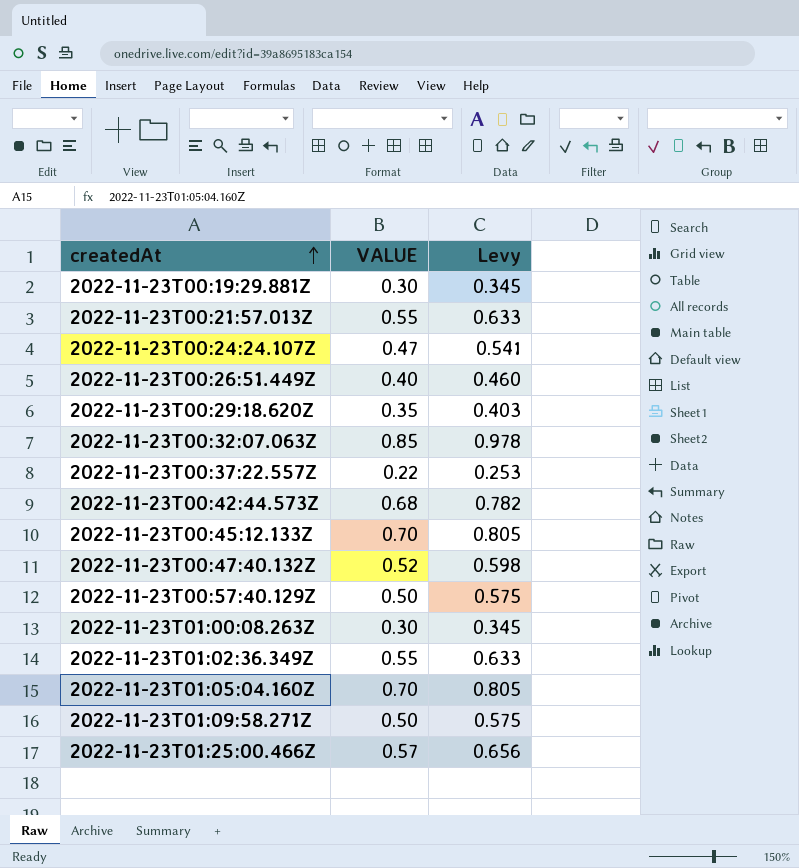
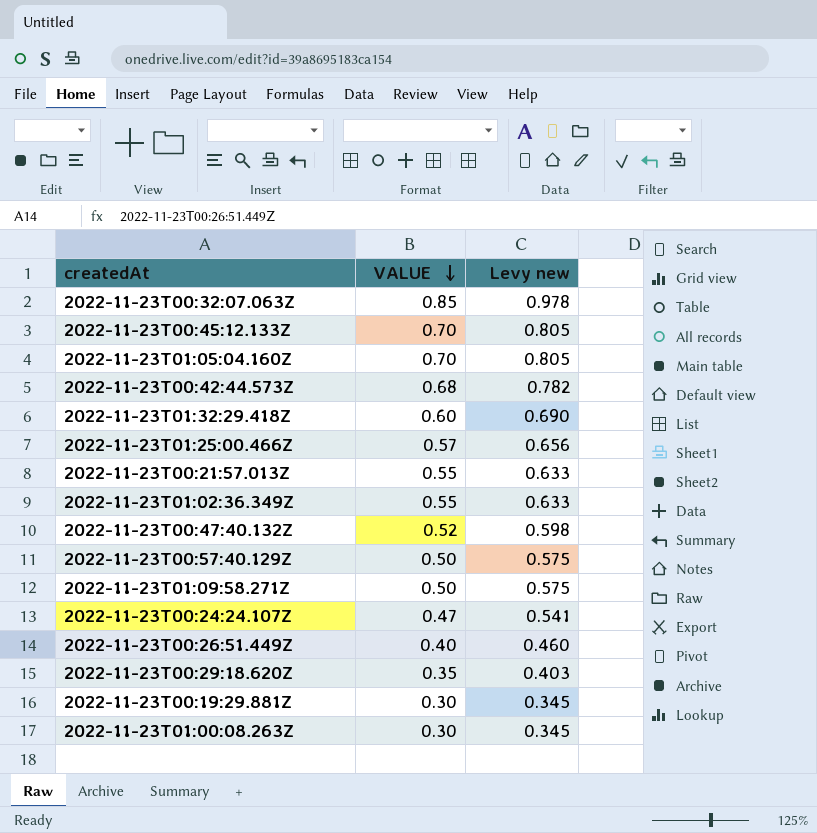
row order: createdAt ascending -> VALUE descending
column name: Levy -> Levy new
row 2022-11-23T00:37:22.557Z: 0.22 | 0.253 -> none
row 2022-11-23T01:32:29.418Z: none -> 0.60 | 0.690

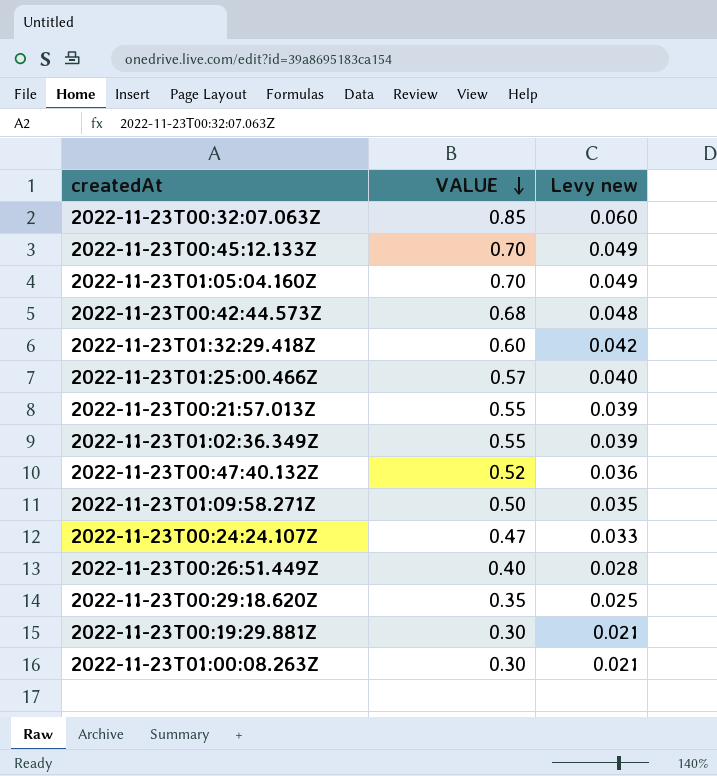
column Levy new | formula: [VALUE] * 1.15 -> [VALUE] * 0.07
row 2022-11-23T00:57:40.129Z: 0.50 | 0.575 -> none

